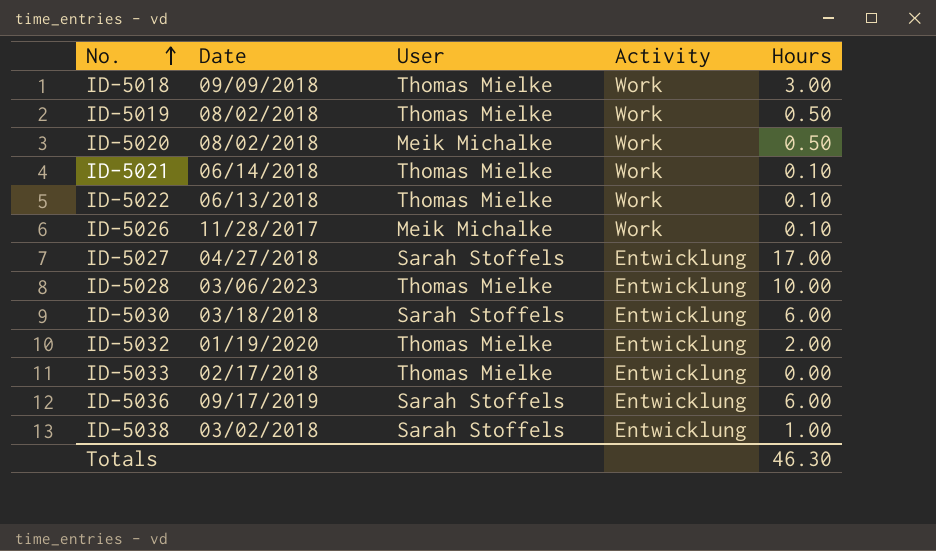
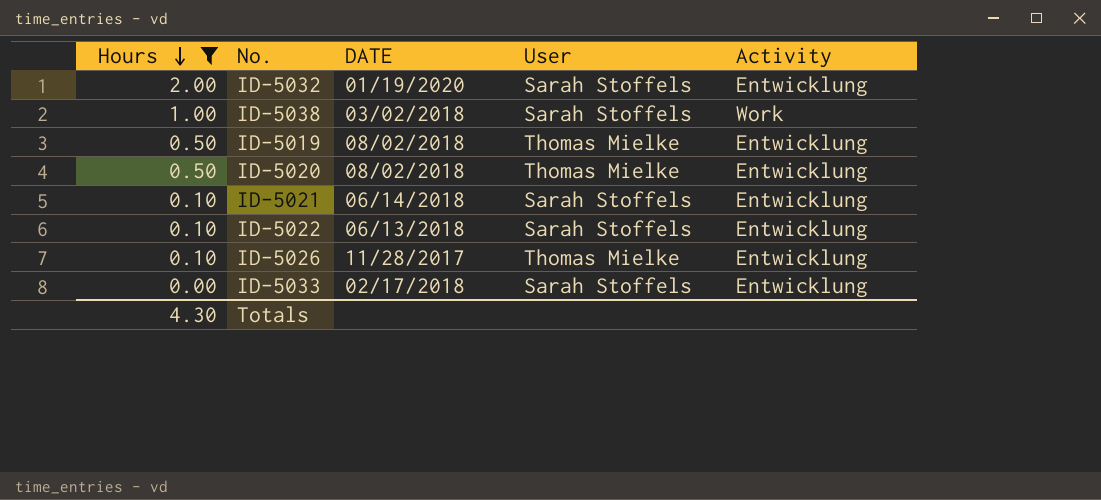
filter: none -> Hours <= 2.00
row order: No. ascending -> Hours descending
column Hours | position: 5 -> 1
column name: Date -> DATE
ID-5032 | User: Thomas Mielke -> Sarah Stoffels
ID-5038 | Activity: Entwicklung -> Work
ID-5019 | Activity: Work -> Entwicklung
ID-5020 | User: Meik Michalke -> Thomas Mielke
ID-5020 | Activity: Work -> Entwicklung
ID-5021 | User: Thomas Mielke -> Sarah Stoffels
ID-5021 | Activity: Work -> Entwicklung
ID-5022 | User: Thomas Mielke -> Sarah Stoffels
ID-5022 | Activity: Work -> Entwicklung
ID-5026 | User: Meik Michalke -> Thomas Mielke
ID-5026 | Activity: Work -> Entwicklung
ID-5033 | User: Thomas Mielke -> Sarah Stoffels
Totals | Hours: 46.30 -> 4.30

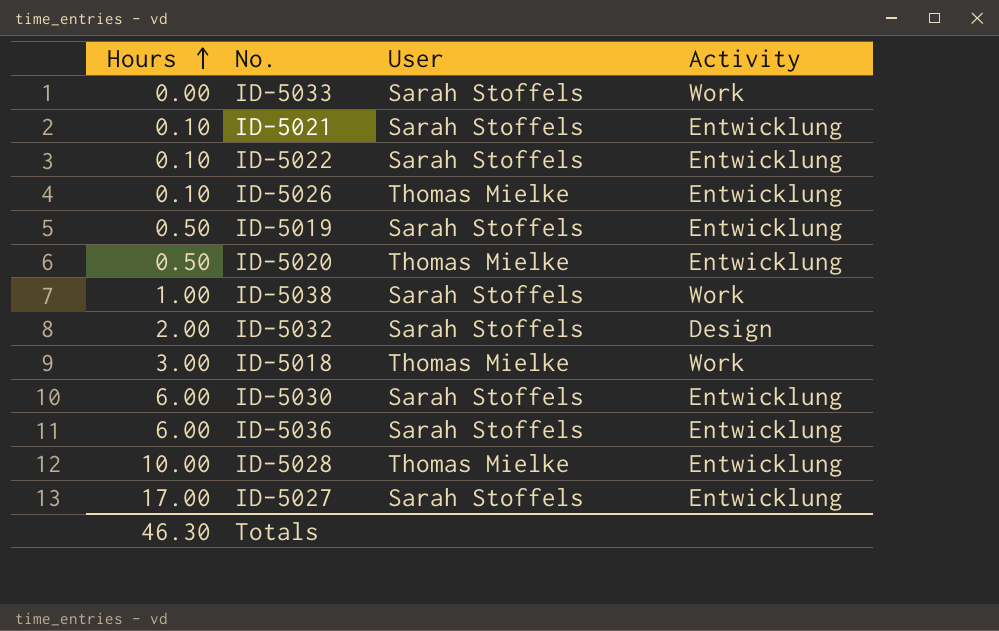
filter: Hours <= 2.00 -> none
row order: Hours descending -> Hours ascending
column DATE | position: 3 -> none
ID-5033 | Activity: Entwicklung -> Work
ID-5019 | User: Thomas Mielke -> Sarah Stoffels
ID-5032 | Activity: Entwicklung -> Design
Totals | Hours: 4.30 -> 46.30

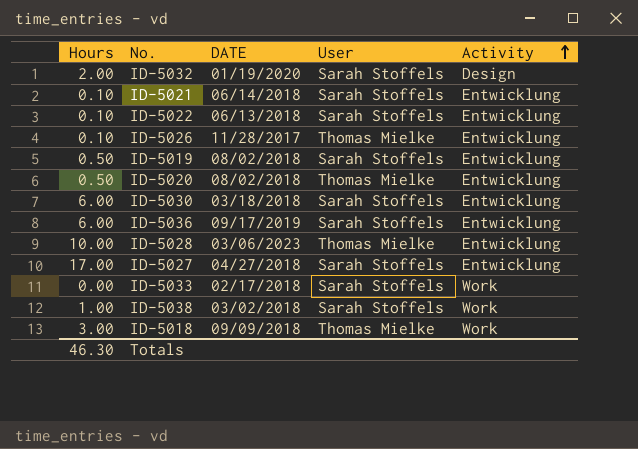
row order: Hours ascending -> Activity ascending
column DATE | position: none -> 3

